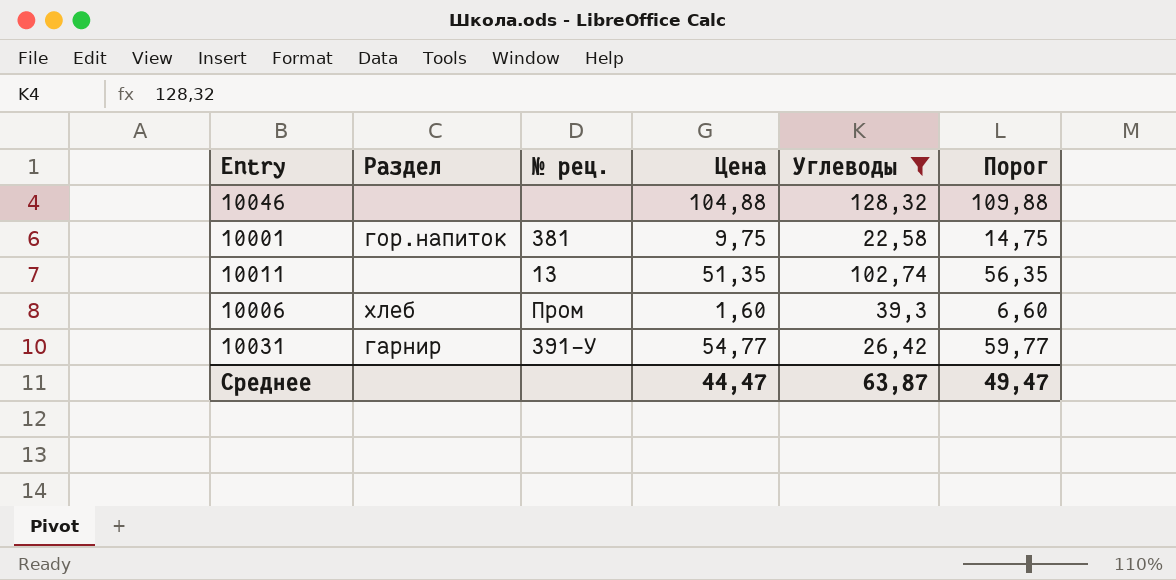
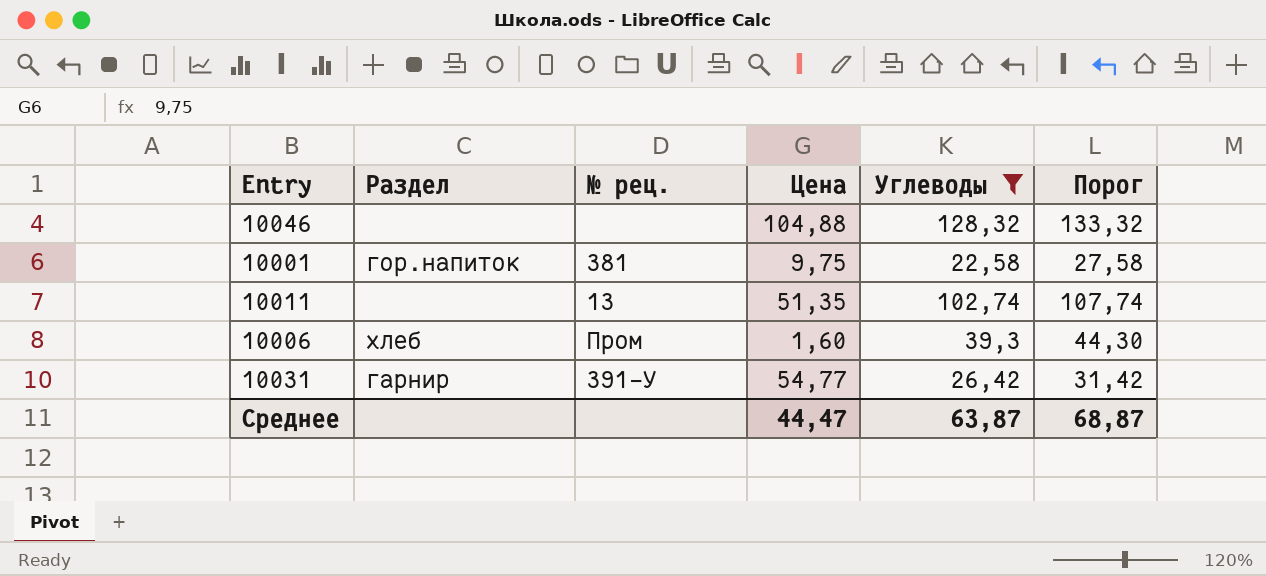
column Порог | formula: [Цена] + 5 -> [Углеводы] + 5
Среднее | Порог: 49,47 -> 68,87

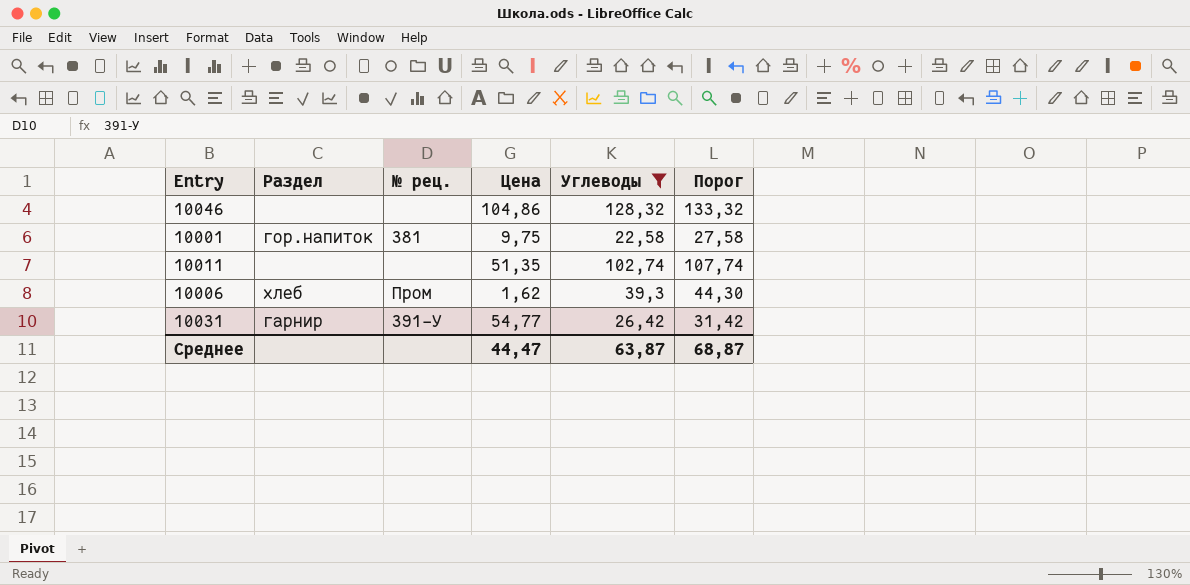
10046 | Цена: 104,88 -> 104,86
10011 | № рец.: 13 -> none
10006 | Цена: 1,60 -> 1,62

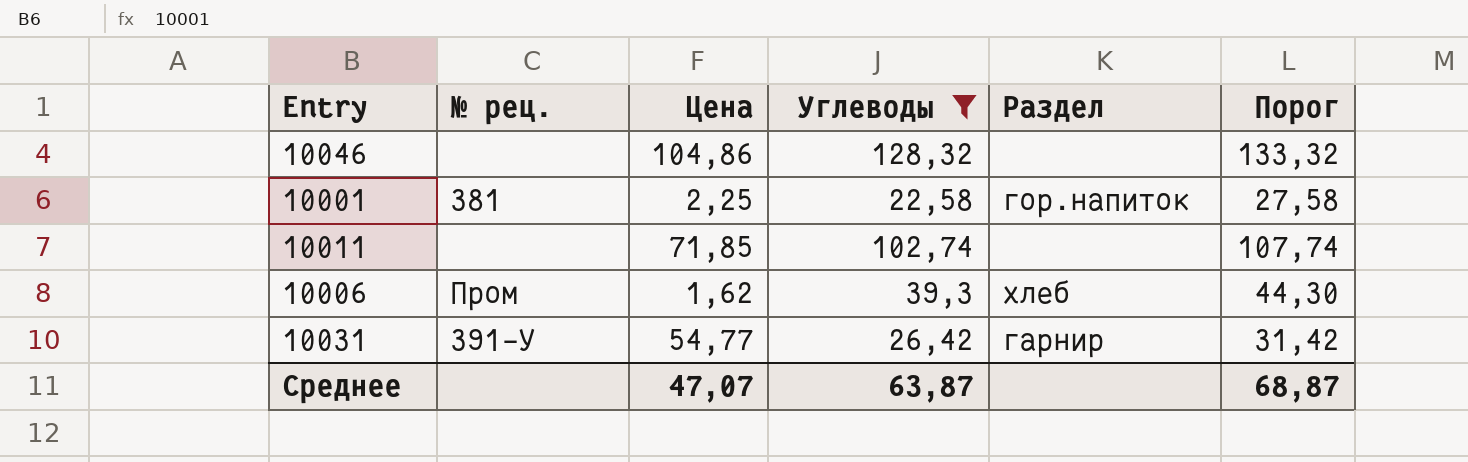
column Раздел | position: 2 -> 5
10001 | Цена: 9,75 -> 2,25
10011 | Цена: 51,35 -> 71,85
Среднее | Цена: 44,47 -> 47,07

